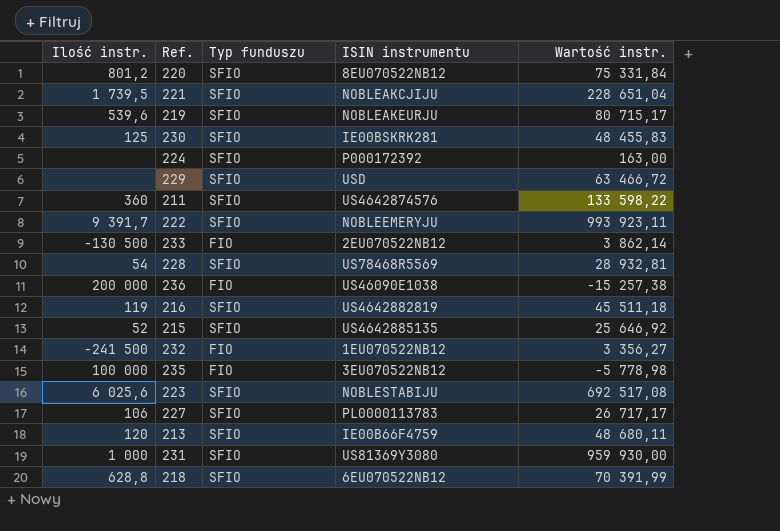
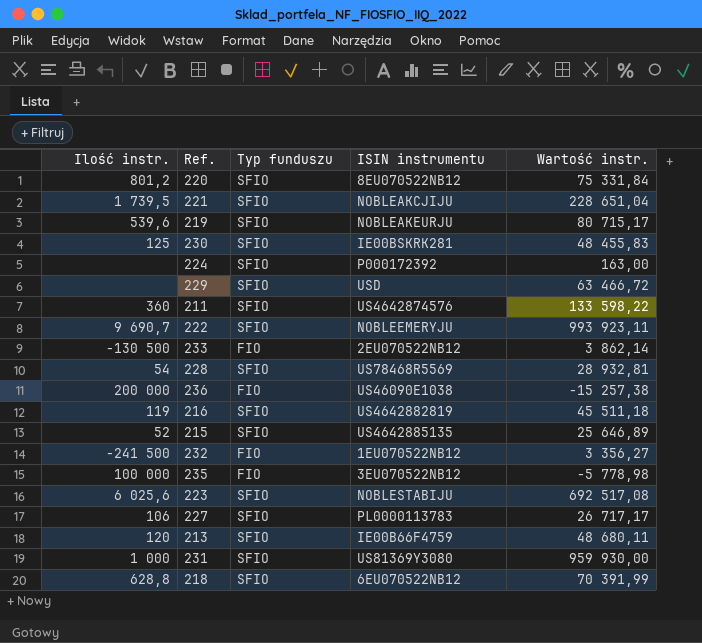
222 | Ilość instr.: 9 391,7 -> 9 690,7
215 | Wartość instr.: 25 646,92 -> 25 646,89

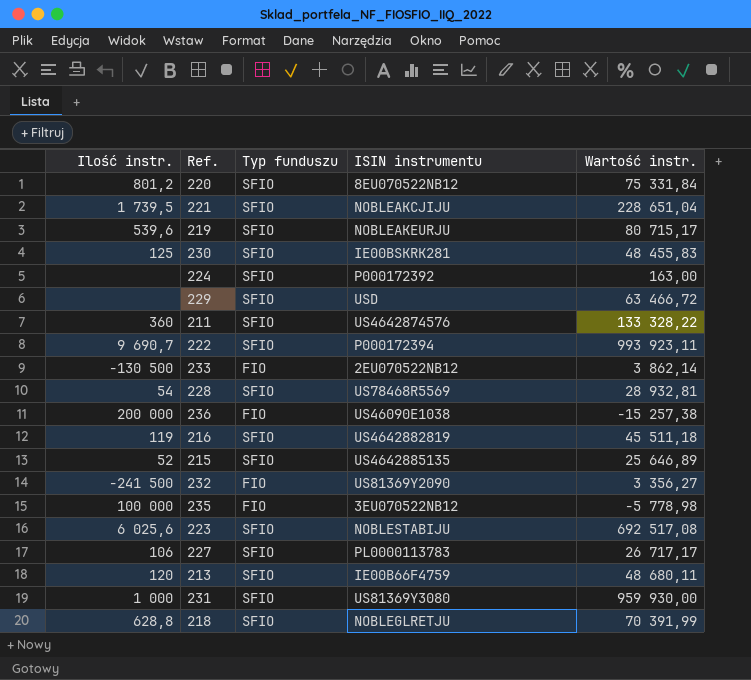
211 | Wartość instr.: 133 598,22 -> 133 328,22
222 | ISIN instrumentu: NOBLEEMERYJU -> P000172394
232 | ISIN instrumentu: 1EU070522NB12 -> US81369Y2090
218 | ISIN instrumentu: 6EU070522NB12 -> NOBLEGLRETJU

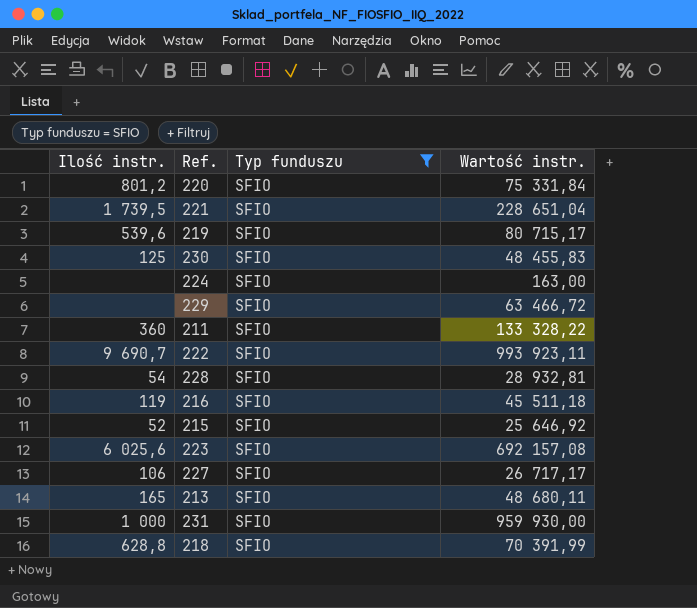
filter: none -> Typ funduszu = SFIO
column ISIN instrumentu | position: 4 -> none
215 | Wartość instr.: 25 646,89 -> 25 646,92
223 | Wartość instr.: 692 517,08 -> 692 157,08
213 | Ilość instr.: 120 -> 165

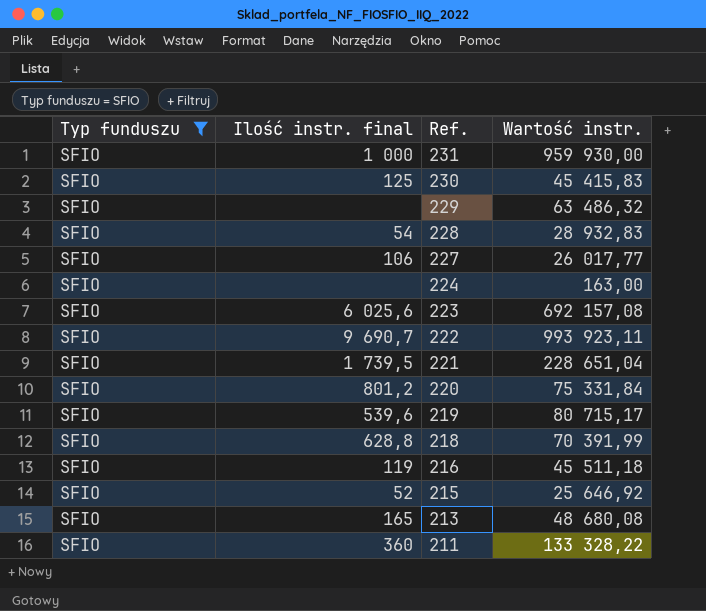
row order: none -> Ref. descending
column Typ funduszu | position: 3 -> 1
column name: Ilość instr. -> Ilość instr. final
230 | Wartość instr.: 48 455,83 -> 45 415,83
229 | Wartość instr.: 63 466,72 -> 63 486,32
228 | Wartość instr.: 28 932,81 -> 28 932,83
227 | Wartość instr.: 26 717,17 -> 26 017,77
213 | Wartość instr.: 48 680,11 -> 48 680,08

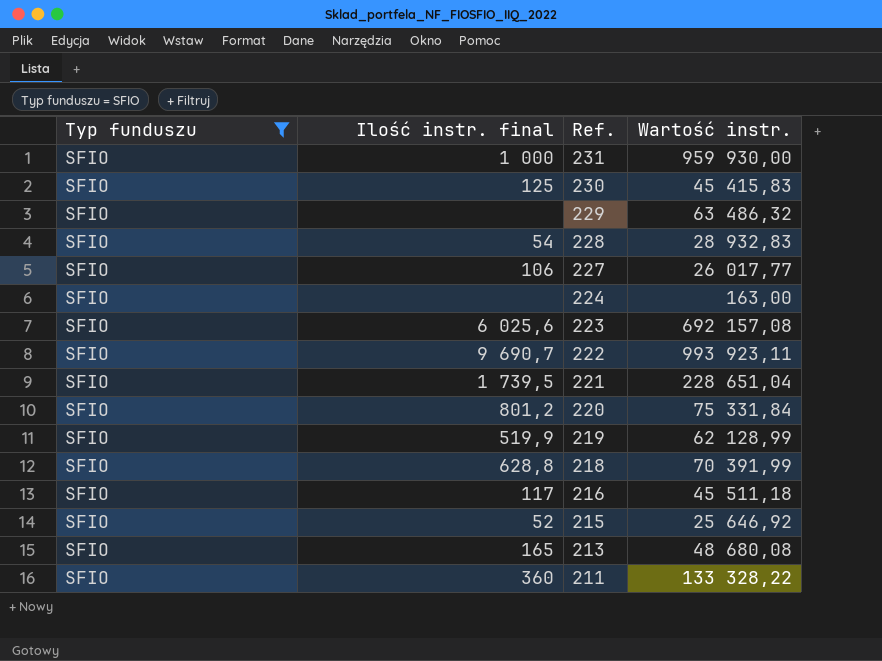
219 | Ilość instr. final: 539,6 -> 519,9
219 | Wartość instr.: 80 715,17 -> 62 128,99
216 | Ilość instr. final: 119 -> 117

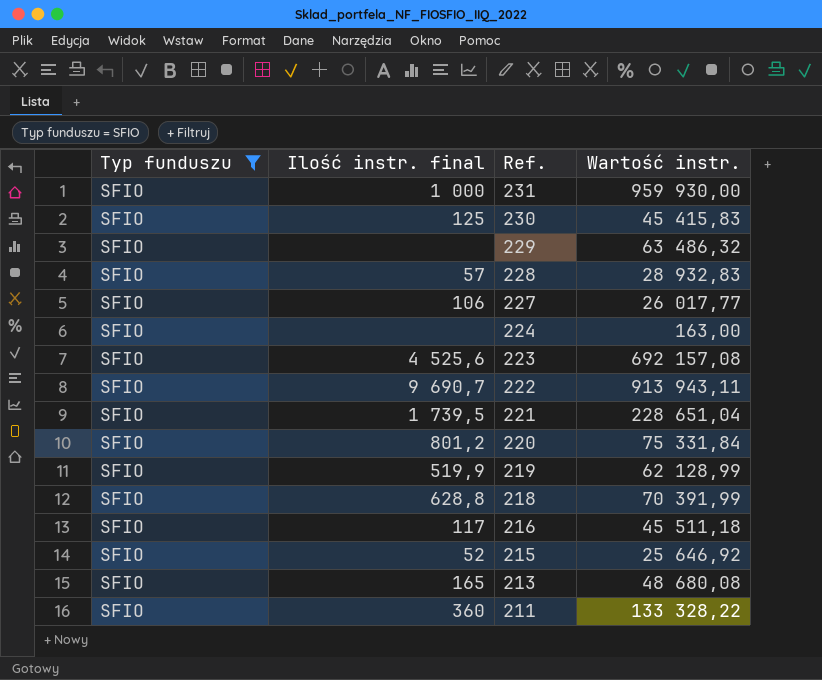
228 | Ilość instr. final: 54 -> 57
223 | Ilość instr. final: 6 025,6 -> 4 525,6
222 | Wartość instr.: 993 923,11 -> 913 943,11

